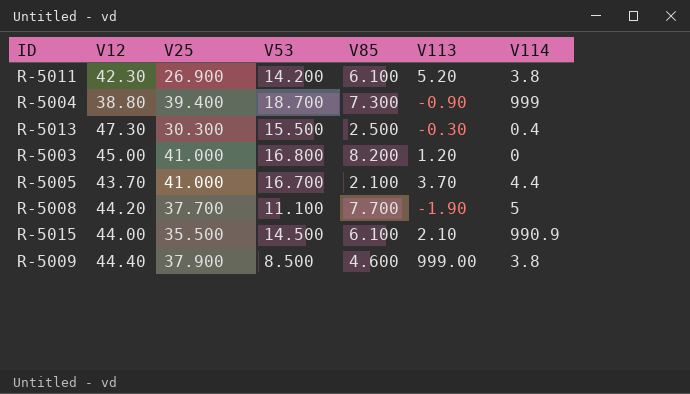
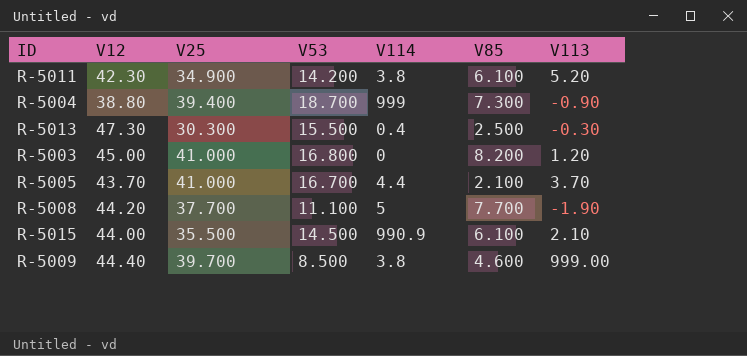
column V114 | position: 7 -> 5
R-5011 | V25: 26.900 -> 34.900
R-5009 | V25: 37.900 -> 39.700

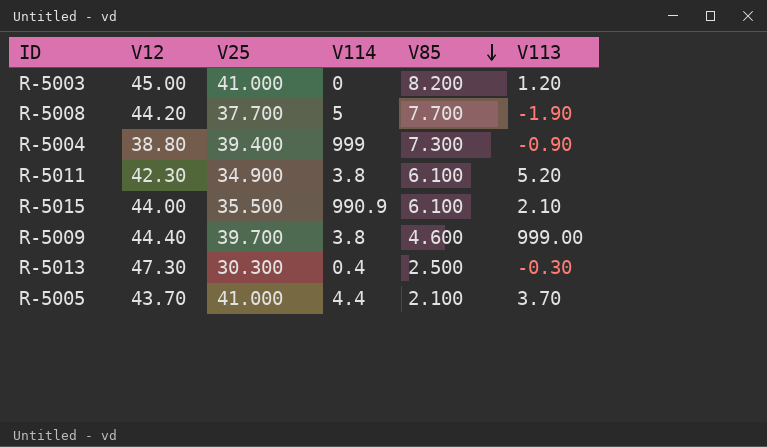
row order: none -> V85 descending
column V53 | position: 4 -> none

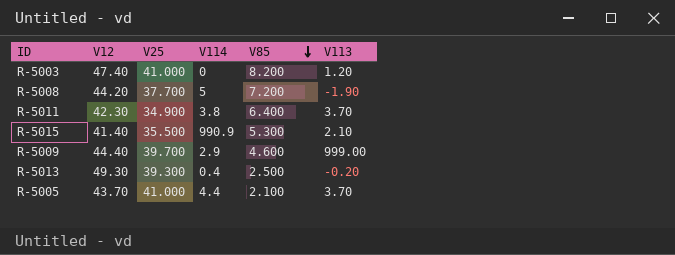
row R-5004: 38.80 | 39.400 | 999 | 7.300 | -0.90 -> none
R-5003 | V12: 45.00 -> 47.40
R-5008 | V85: 7.700 -> 7.200
R-5011 | V85: 6.100 -> 6.400
R-5011 | V113: 5.20 -> 3.70
R-5015 | V12: 44.00 -> 41.40
R-5015 | V85: 6.100 -> 5.300
R-5009 | V114: 3.8 -> 2.9
R-5013 | V12: 47.30 -> 49.30
R-5013 | V25: 30.300 -> 39.300
R-5013 | V113: -0.30 -> -0.20

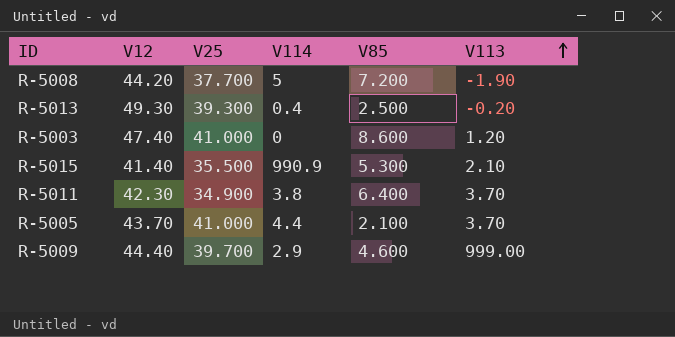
row order: V85 descending -> V113 ascending
R-5003 | V85: 8.200 -> 8.600

